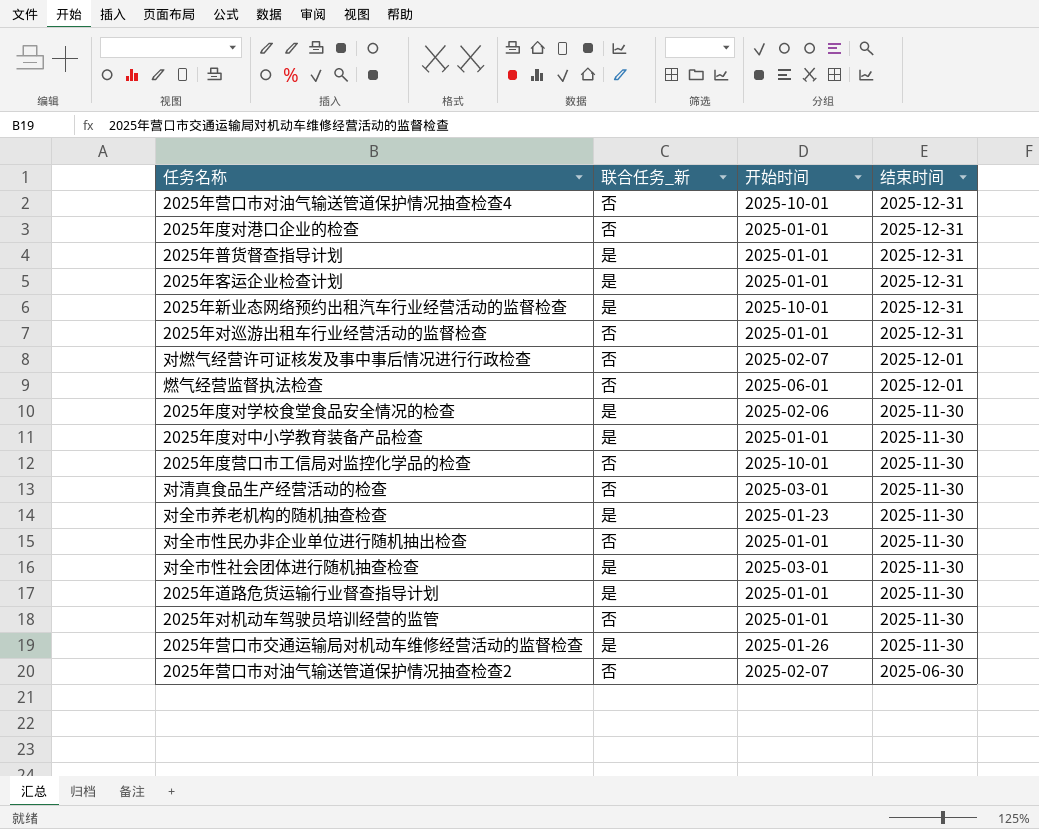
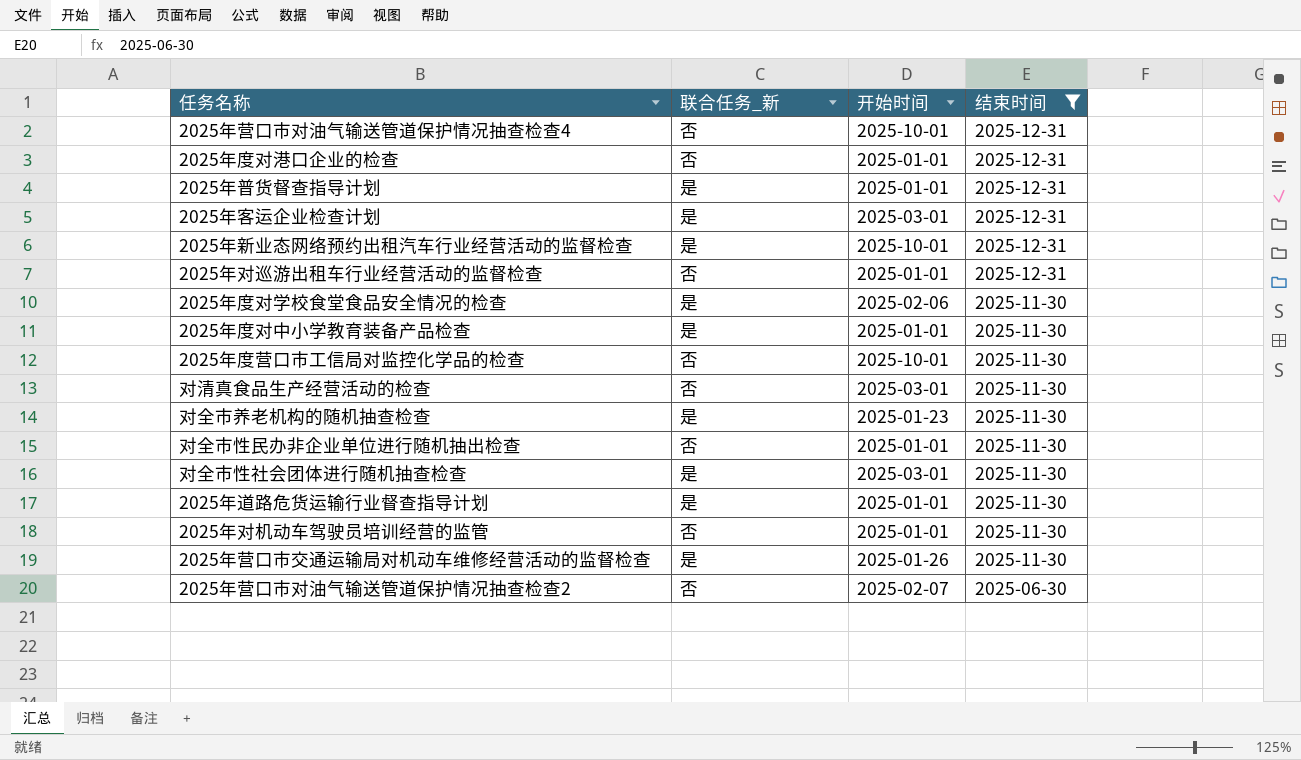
filter: none -> 结束时间 != 2025-12-01
2025年客运企业检查计划 | 开始时间: 2025-01-01 -> 2025-03-01

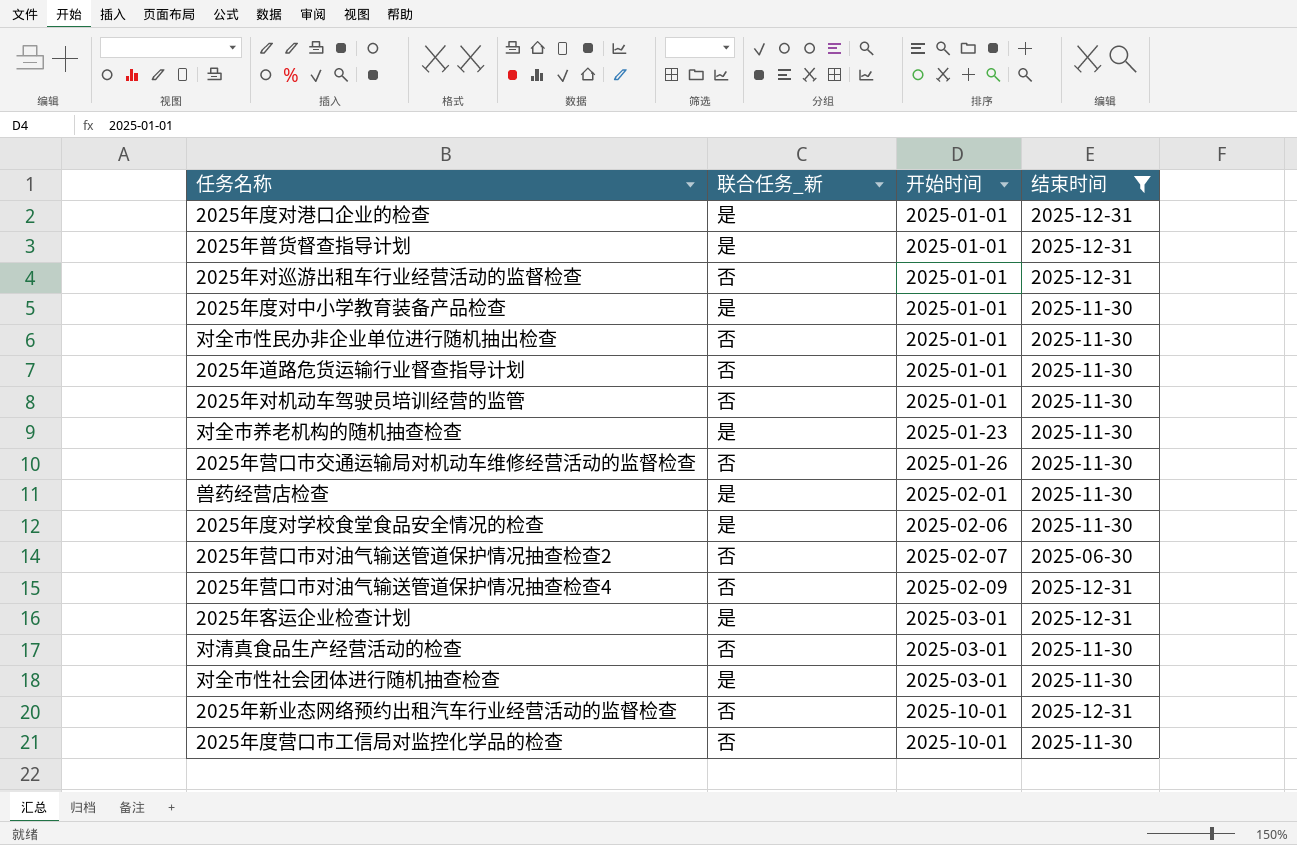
row order: 结束时间 descending -> 开始时间 ascending
2025年度对港口企业的检查 | 联合任务_新: 否 -> 是
2025年道路危货运输行业督查指导计划 | 联合任务_新: 是 -> 否
2025年营口市交通运输局对机动车维修经营活动的监督检查 | 联合任务_新: 是 -> 否
row 兽药经营店检查: none -> 是 | 2025-02-01 | 2025-11-30
2025年营口市对油气输送管道保护情况抽查检查4 | 开始时间: 2025-10-01 -> 2025-02-09
2025年新业态网络预约出租汽车行业经营活动的监督检查 | 联合任务_新: 是 -> 否

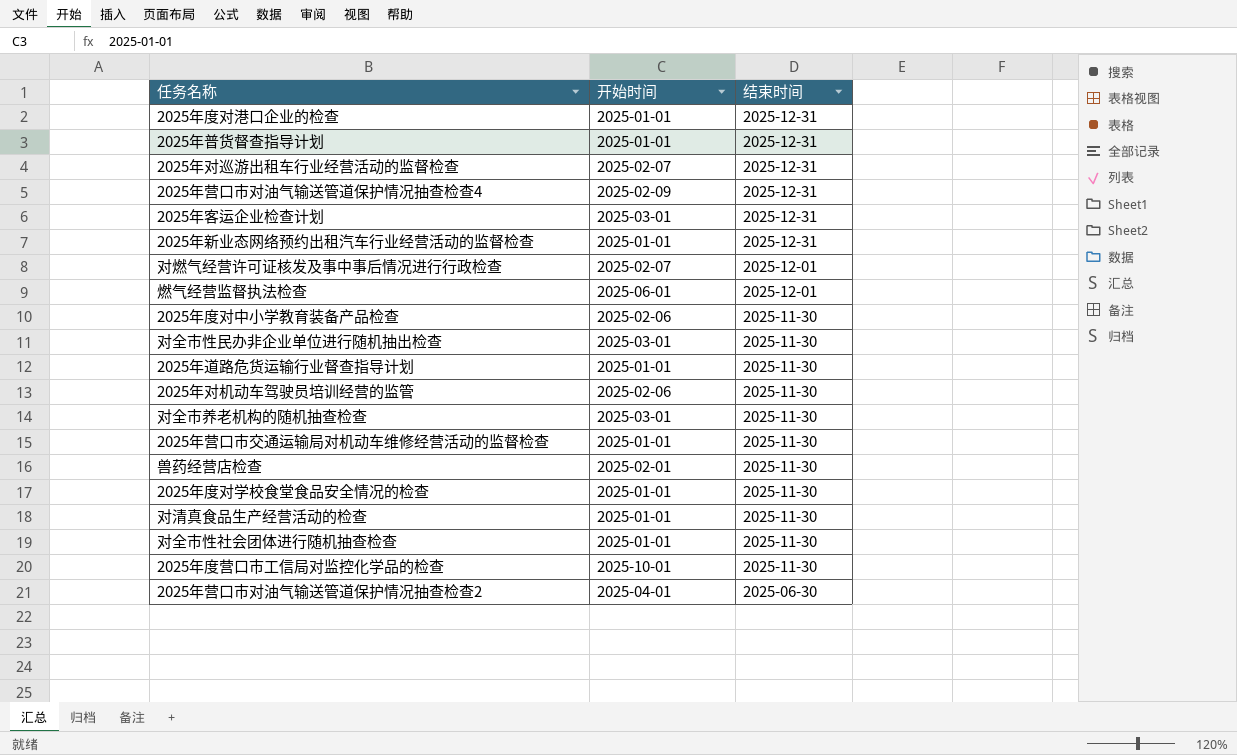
filter: 结束时间 != 2025-12-01 -> none
row order: 开始时间 ascending -> 结束时间 descending
column 联合任务_新 | position: 2 -> none
2025年对巡游出租车行业经营活动的监督检查 | 开始时间: 2025-01-01 -> 2025-02-07
2025年新业态网络预约出租汽车行业经营活动的监督检查 | 开始时间: 2025-10-01 -> 2025-01-01
2025年度对中小学教育装备产品检查 | 开始时间: 2025-01-01 -> 2025-02-06
对全市性民办非企业单位进行随机抽出检查 | 开始时间: 2025-01-01 -> 2025-03-01
2025年对机动车驾驶员培训经营的监管 | 开始时间: 2025-01-01 -> 2025-02-06
对全市养老机构的随机抽查检查 | 开始时间: 2025-01-23 -> 2025-03-01
2025年营口市交通运输局对机动车维修经营活动的监督检查 | 开始时间: 2025-01-26 -> 2025-01-01
2025年度对学校食堂食品安全情况的检查 | 开始时间: 2025-02-06 -> 2025-01-01
对清真食品生产经营活动的检查 | 开始时间: 2025-03-01 -> 2025-01-01
对全市性社会团体进行随机抽查检查 | 开始时间: 2025-03-01 -> 2025-01-01
2025年营口市对油气输送管道保护情况抽查检查2 | 开始时间: 2025-02-07 -> 2025-04-01

